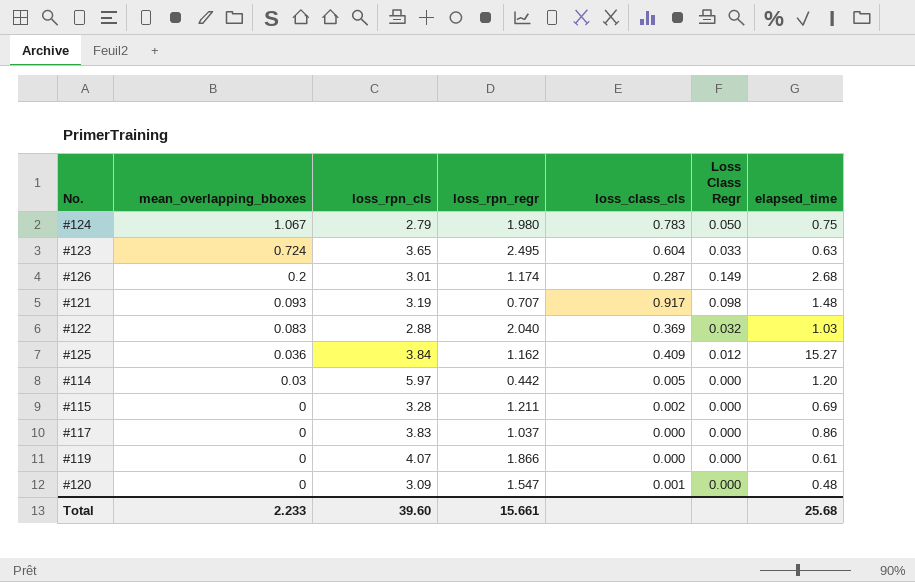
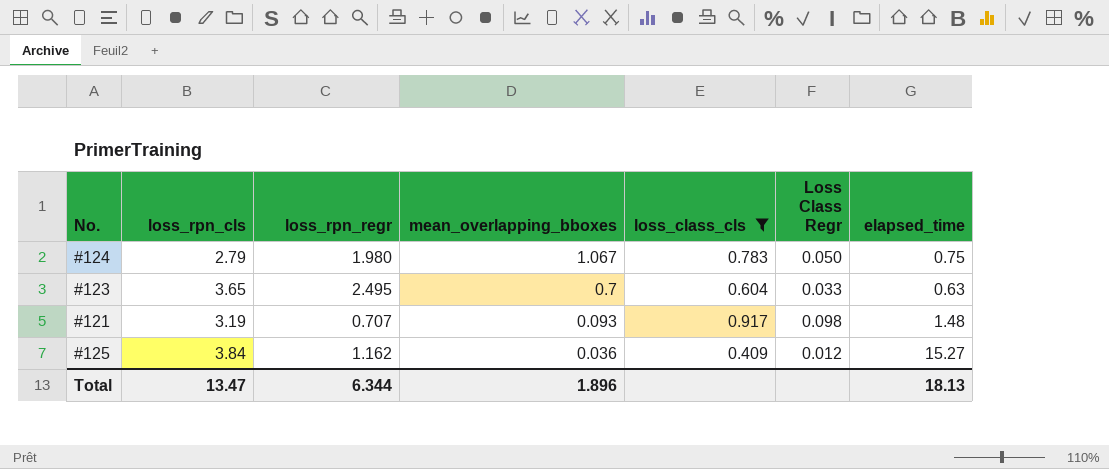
filter: none -> loss_class_cls >= 0.409
column mean_overlapping_bboxes | position: 2 -> 4
#123 | mean_overlapping_bboxes: 0.724 -> 0.7
Total | loss_rpn_cls: 39.60 -> 13.47
Total | loss_rpn_regr: 15.661 -> 6.344
Total | mean_overlapping_bboxes: 2.233 -> 1.896
Total | elapsed_time: 25.68 -> 18.13

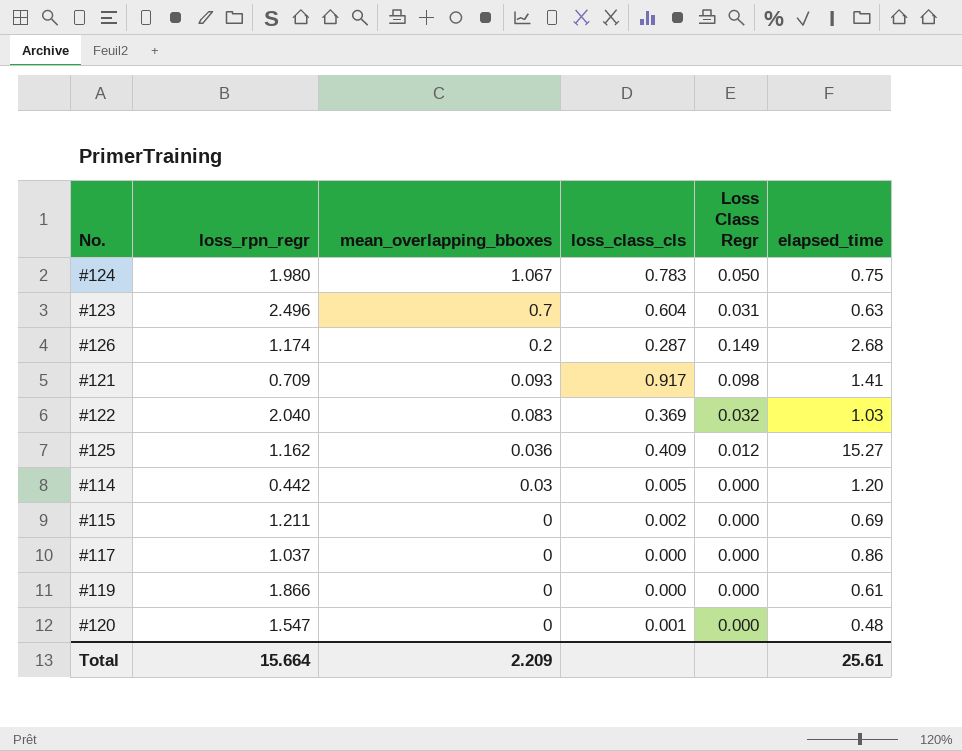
filter: loss_class_cls >= 0.409 -> none
column loss_rpn_cls | position: 2 -> none
#123 | loss_rpn_regr: 2.495 -> 2.496
#123 | Loss Class Regr: 0.033 -> 0.031
#121 | loss_rpn_regr: 0.707 -> 0.709
#121 | elapsed_time: 1.48 -> 1.41
Total | loss_rpn_regr: 6.344 -> 15.664
Total | mean_overlapping_bboxes: 1.896 -> 2.209
Total | elapsed_time: 18.13 -> 25.61

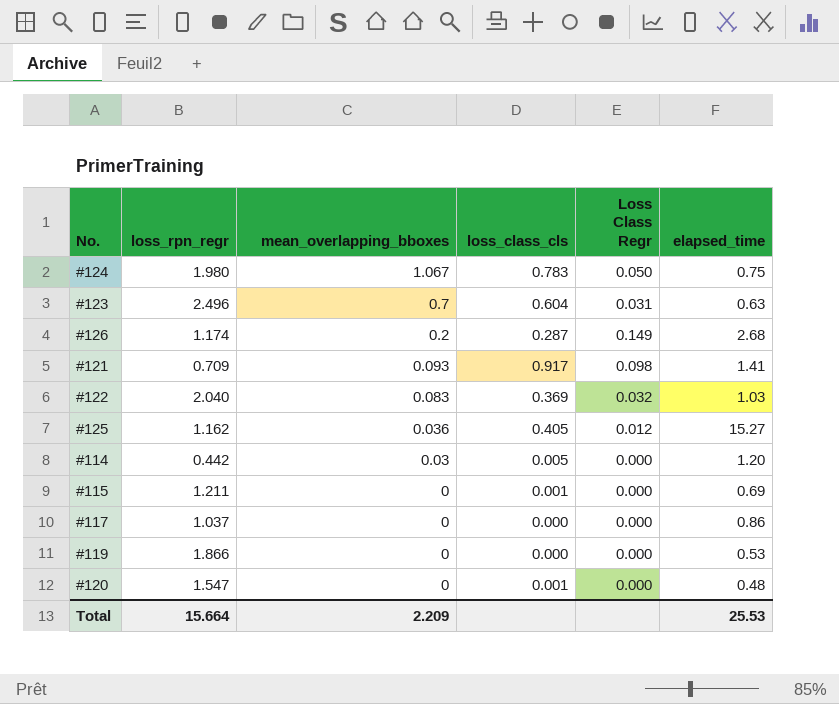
#125 | loss_class_cls: 0.409 -> 0.405
#115 | loss_class_cls: 0.002 -> 0.001
#119 | elapsed_time: 0.61 -> 0.53
Total | elapsed_time: 25.61 -> 25.53

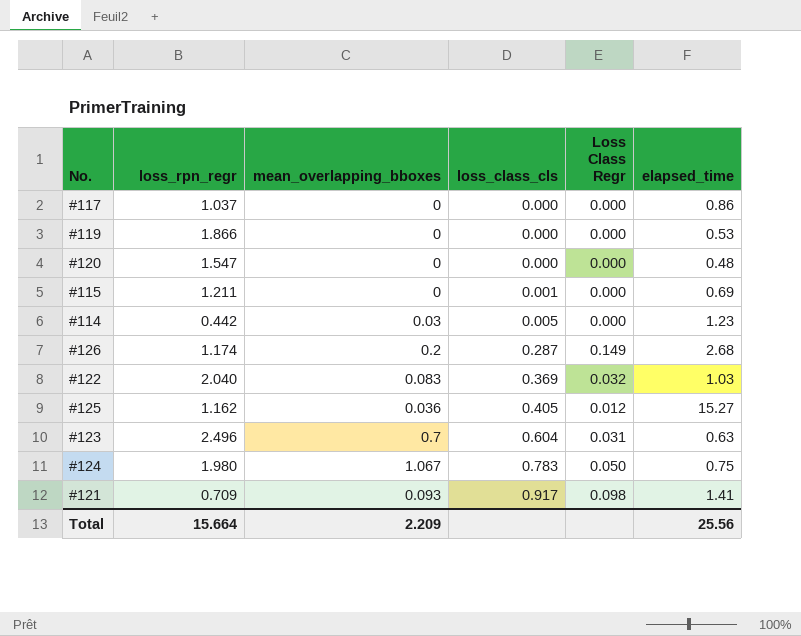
row order: mean_overlapping_bboxes descending -> loss_class_cls ascending
#120 | loss_class_cls: 0.001 -> 0.000
#114 | elapsed_time: 1.20 -> 1.23
Total | elapsed_time: 25.53 -> 25.56

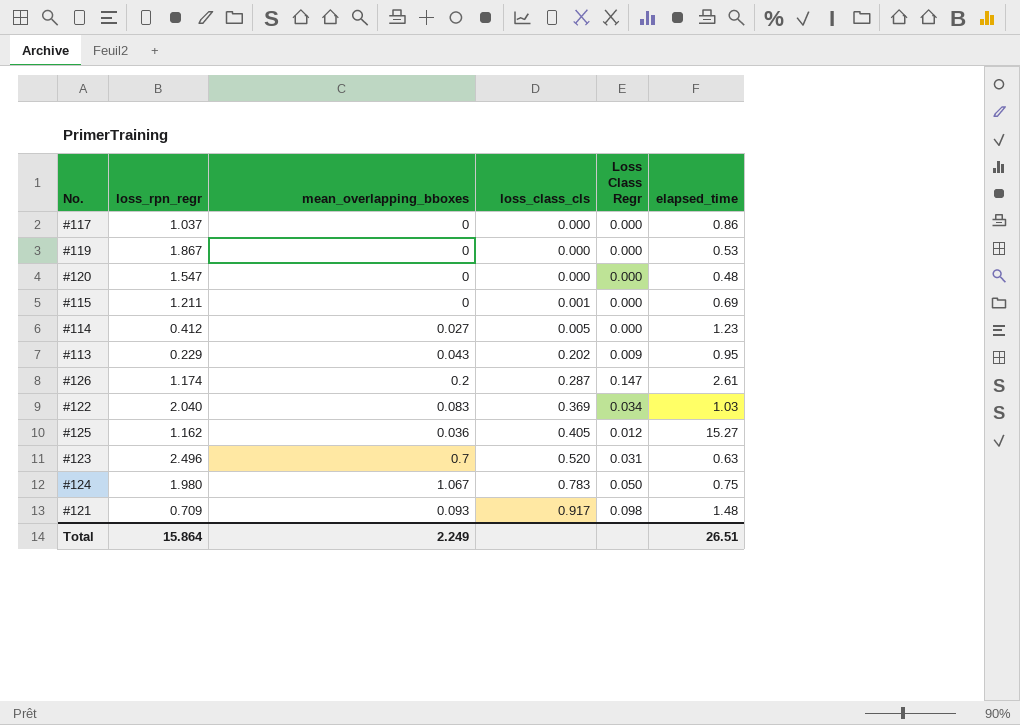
#119 | loss_rpn_regr: 1.866 -> 1.867
#114 | loss_rpn_regr: 0.442 -> 0.412
#114 | mean_overlapping_bboxes: 0.03 -> 0.027
row #113: none -> 0.229 | 0.043 | 0.202 | 0.009 | 0.95
#126 | Loss Class Regr: 0.149 -> 0.147
#126 | elapsed_time: 2.68 -> 2.61
#122 | Loss Class Regr: 0.032 -> 0.034
#123 | loss_class_cls: 0.604 -> 0.520
#121 | elapsed_time: 1.41 -> 1.48
Total | loss_rpn_regr: 15.664 -> 15.864
Total | mean_overlapping_bboxes: 2.209 -> 2.249
Total | elapsed_time: 25.56 -> 26.51

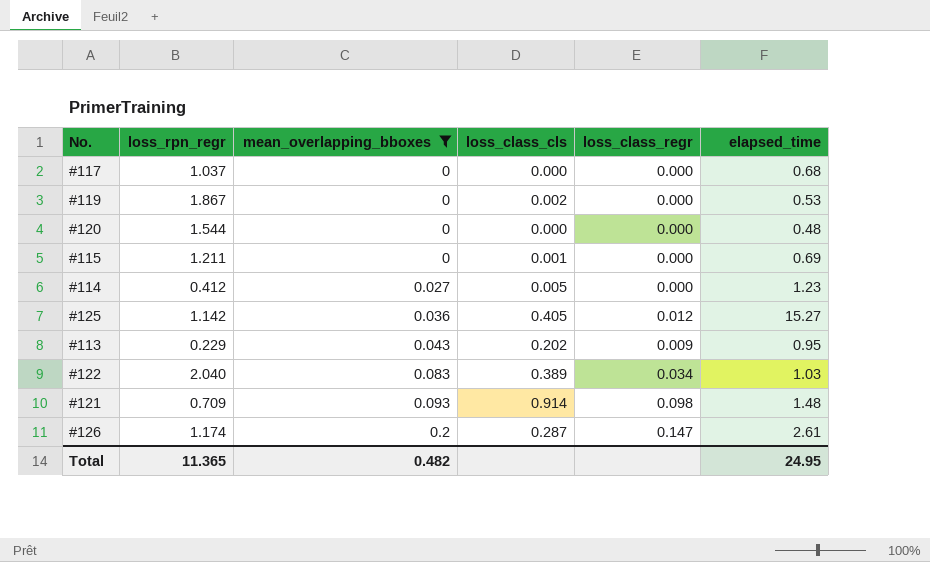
filter: none -> mean_overlapping_bboxes <= 0.2
row order: loss_class_cls ascending -> mean_overlapping_bboxes ascending
column name: Loss Class Regr -> loss_class_regr
#117 | elapsed_time: 0.86 -> 0.68
#119 | loss_class_cls: 0.000 -> 0.002
#120 | loss_rpn_regr: 1.547 -> 1.544
#125 | loss_rpn_regr: 1.162 -> 1.142
#122 | loss_class_cls: 0.369 -> 0.389
#121 | loss_class_cls: 0.917 -> 0.914
Total | loss_rpn_regr: 15.864 -> 11.365
Total | mean_overlapping_bboxes: 2.249 -> 0.482
Total | elapsed_time: 26.51 -> 24.95

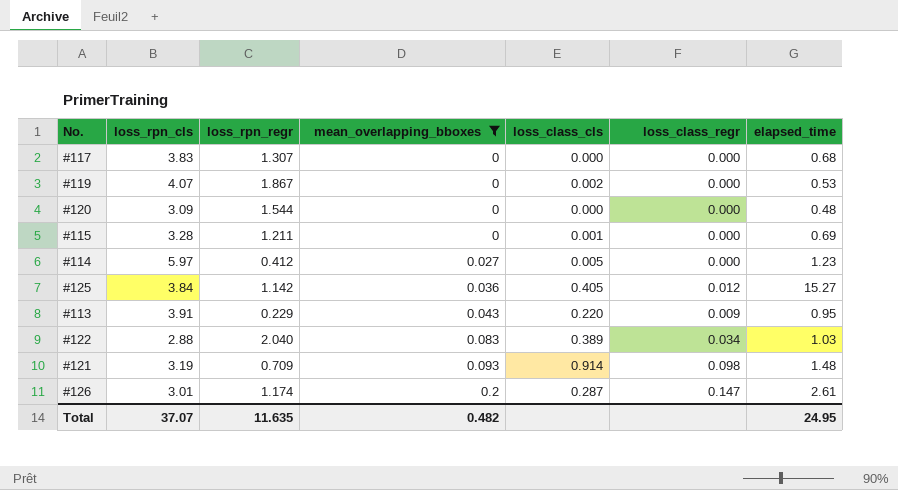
column loss_rpn_cls | position: none -> 2
#117 | loss_rpn_regr: 1.037 -> 1.307
#113 | loss_class_cls: 0.202 -> 0.220
Total | loss_rpn_regr: 11.365 -> 11.635

